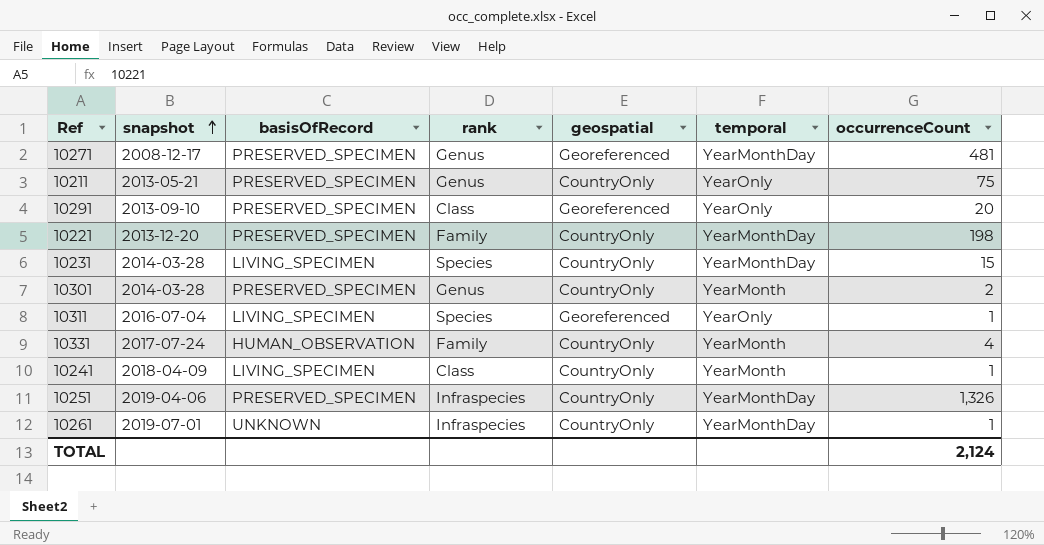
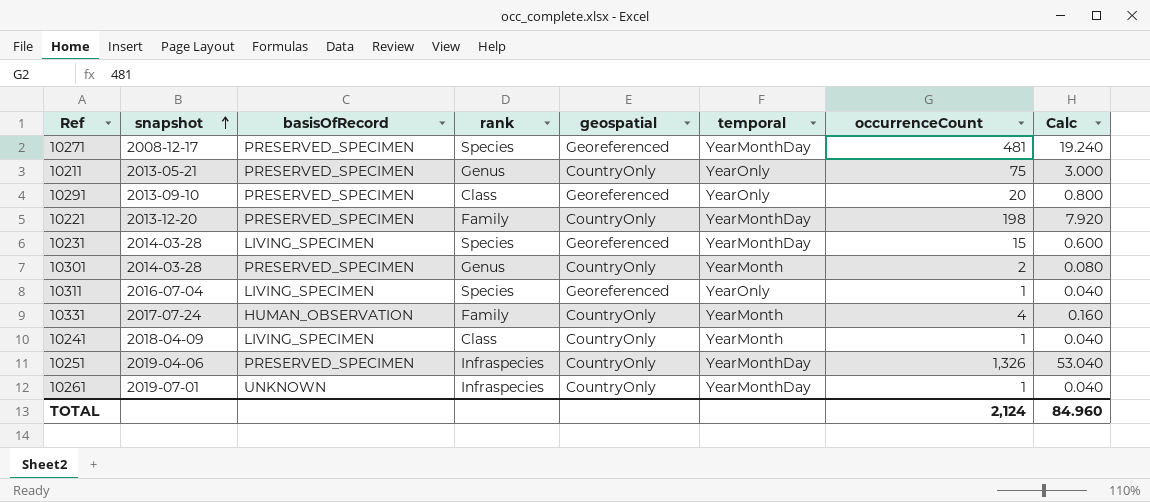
column Calc | formula: none -> [occurrenceCount] * 0.04
10271 | rank: Genus -> Species
10231 | geospatial: CountryOnly -> Georeferenced

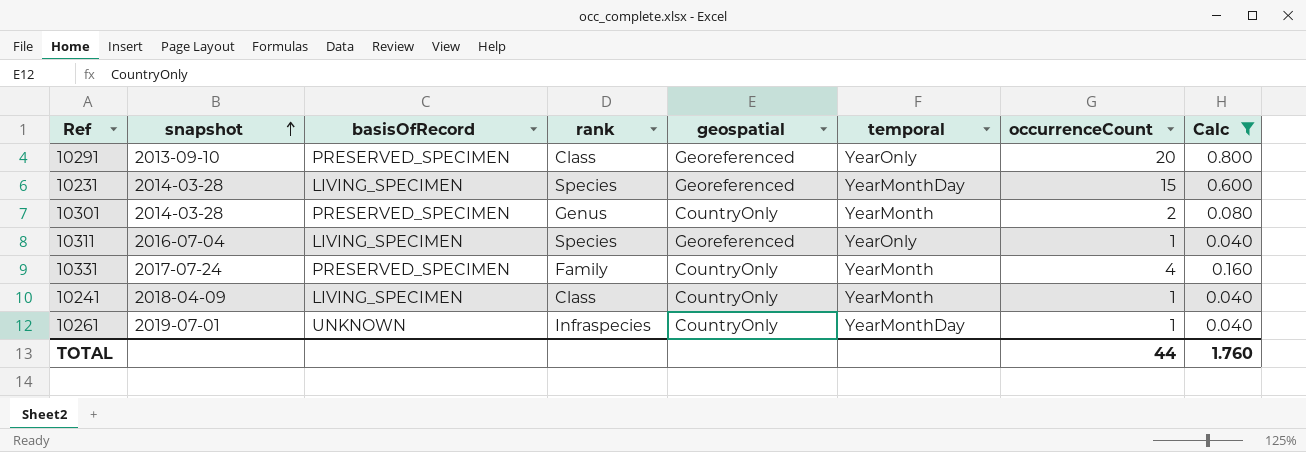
filter: none -> Calc <= 0.800
10331 | basisOfRecord: HUMAN_OBSERVATION -> PRESERVED_SPECIMEN
TOTAL | occurrenceCount: 2,124 -> 44
TOTAL | Calc: 84.960 -> 1.760

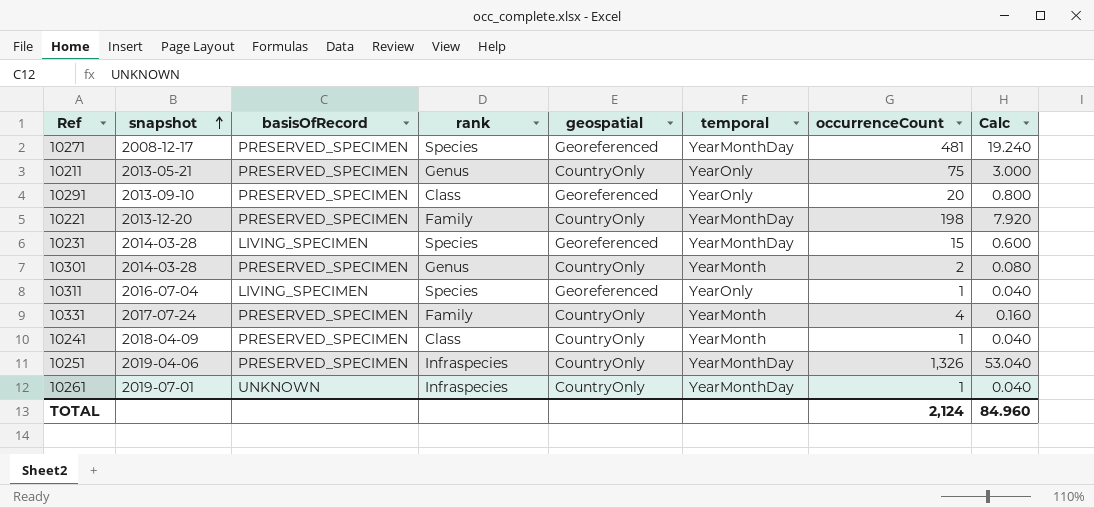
filter: Calc <= 0.800 -> none
10241 | basisOfRecord: LIVING_SPECIMEN -> PRESERVED_SPECIMEN
TOTAL | occurrenceCount: 44 -> 2,124
TOTAL | Calc: 1.760 -> 84.960

